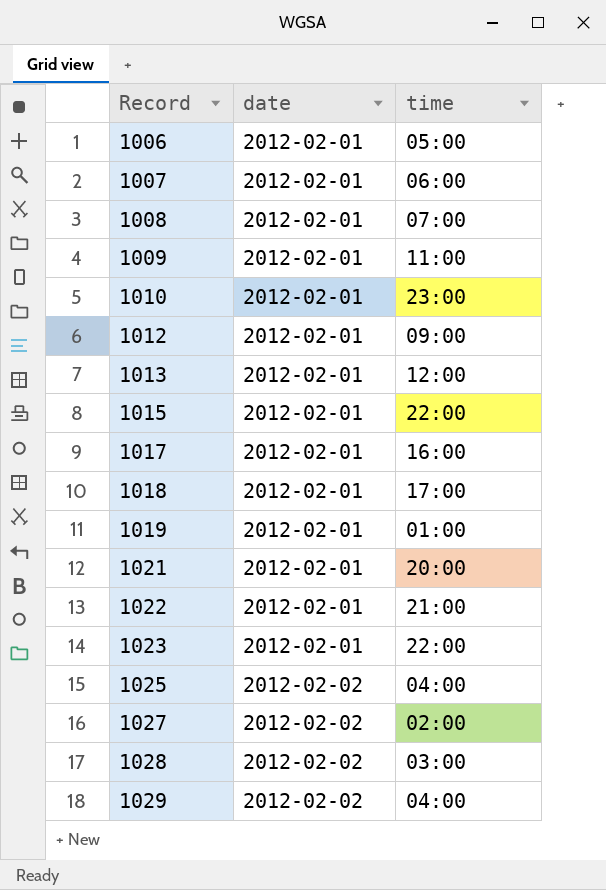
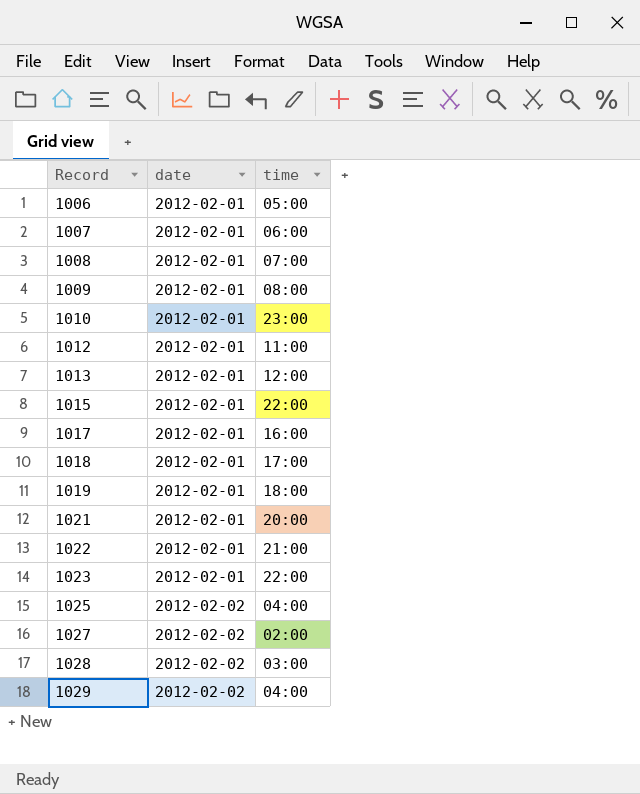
1009 | time: 11:00 -> 08:00
1012 | time: 09:00 -> 11:00
1019 | time: 01:00 -> 18:00

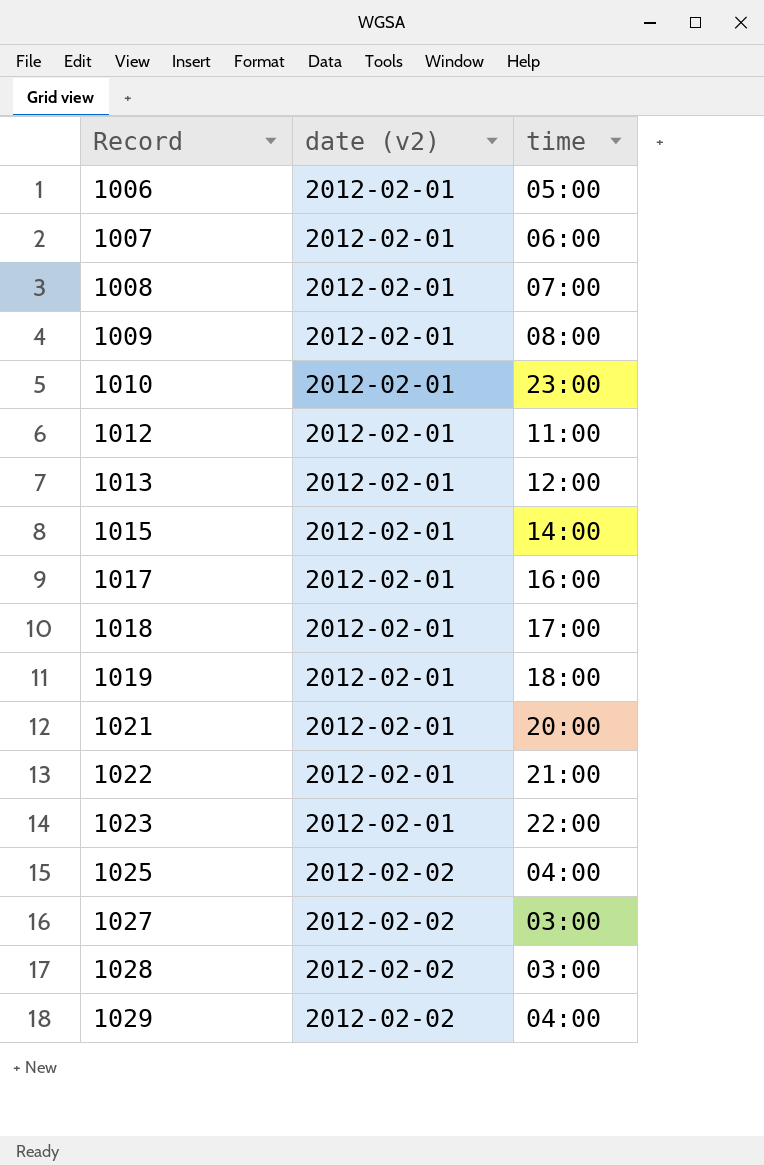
column name: date -> date (v2)
1015 | time: 22:00 -> 14:00
1027 | time: 02:00 -> 03:00

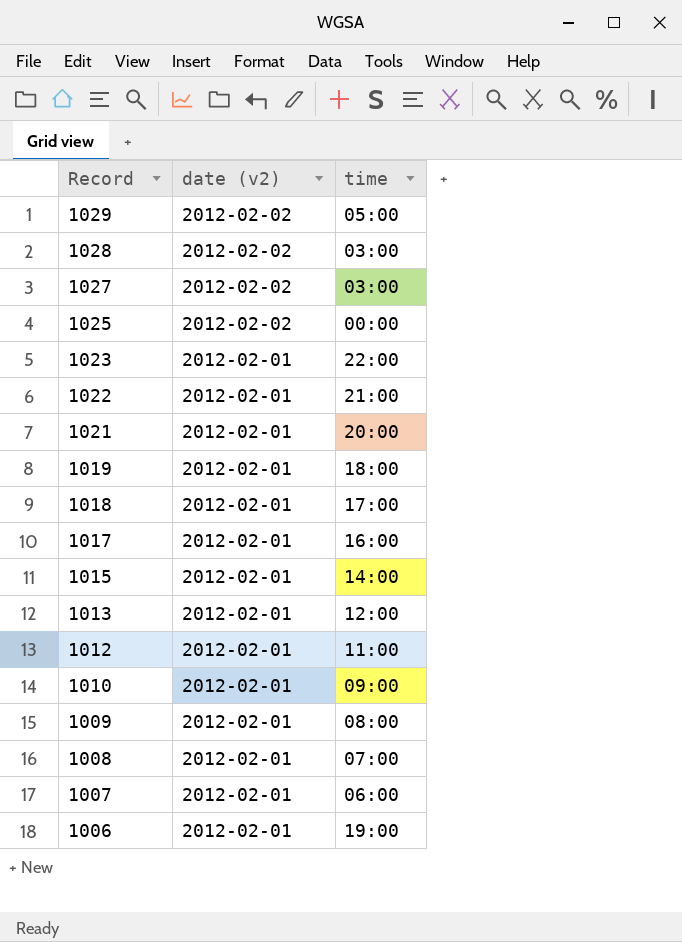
row order: Record ascending -> Record descending
1029 | time: 04:00 -> 05:00
1025 | time: 04:00 -> 00:00
1010 | time: 23:00 -> 09:00
1006 | time: 05:00 -> 19:00

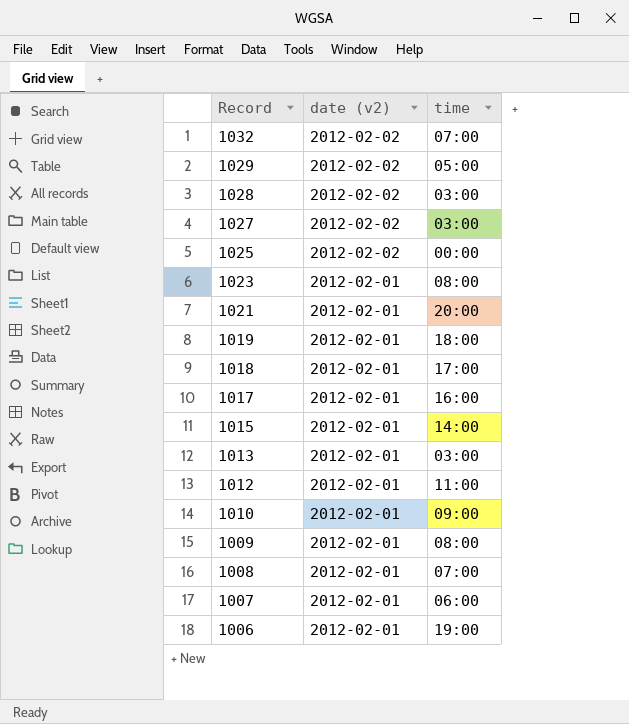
row 1022: 2012-02-01 | 21:00 -> none
row 1032: none -> 2012-02-02 | 07:00
1023 | time: 22:00 -> 08:00
1013 | time: 12:00 -> 03:00

